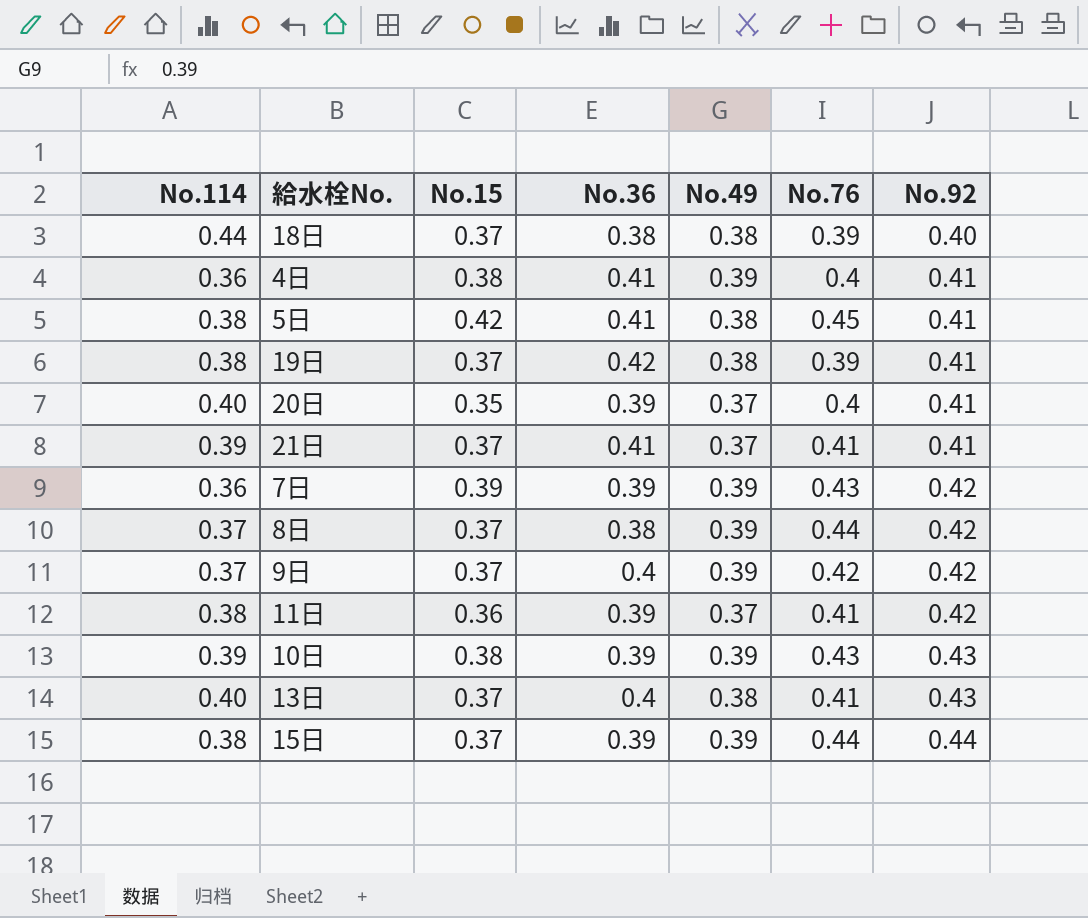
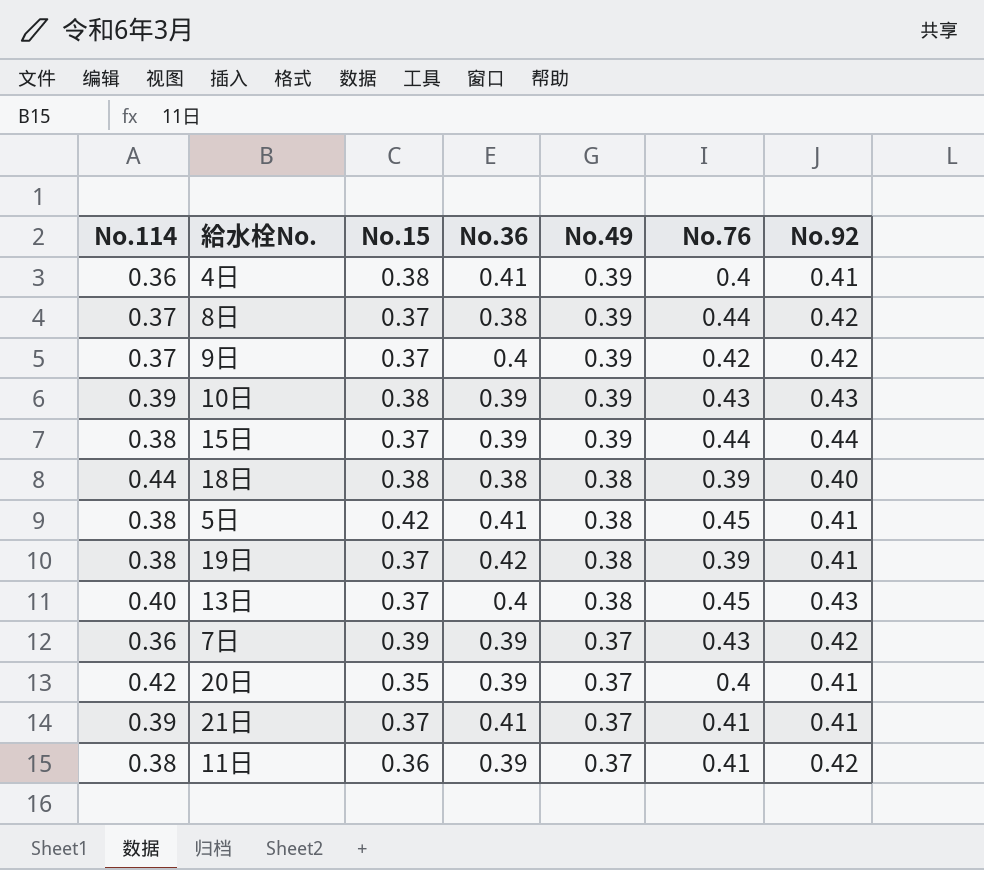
row order: No.92 ascending -> No.49 descending
18日 | No.15: 0.37 -> 0.38
13日 | No.76: 0.41 -> 0.45
7日 | No.49: 0.39 -> 0.37
20日 | No.114: 0.40 -> 0.42

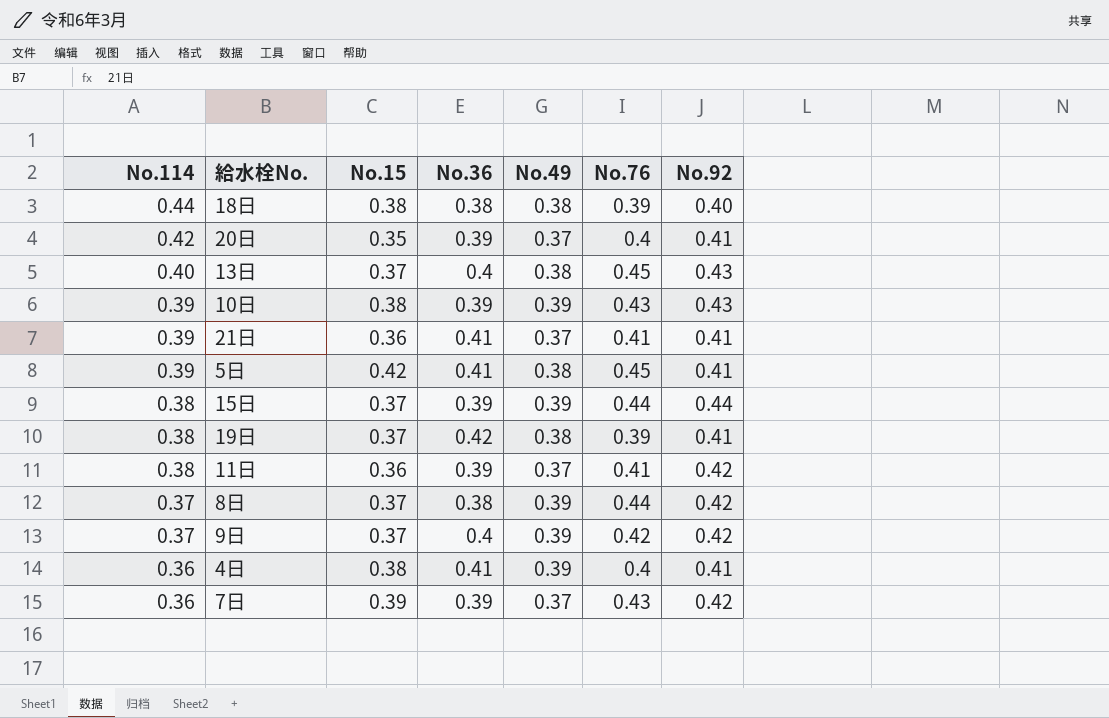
row order: No.49 descending -> No.114 descending
21日 | No.15: 0.37 -> 0.36
5日 | No.114: 0.38 -> 0.39

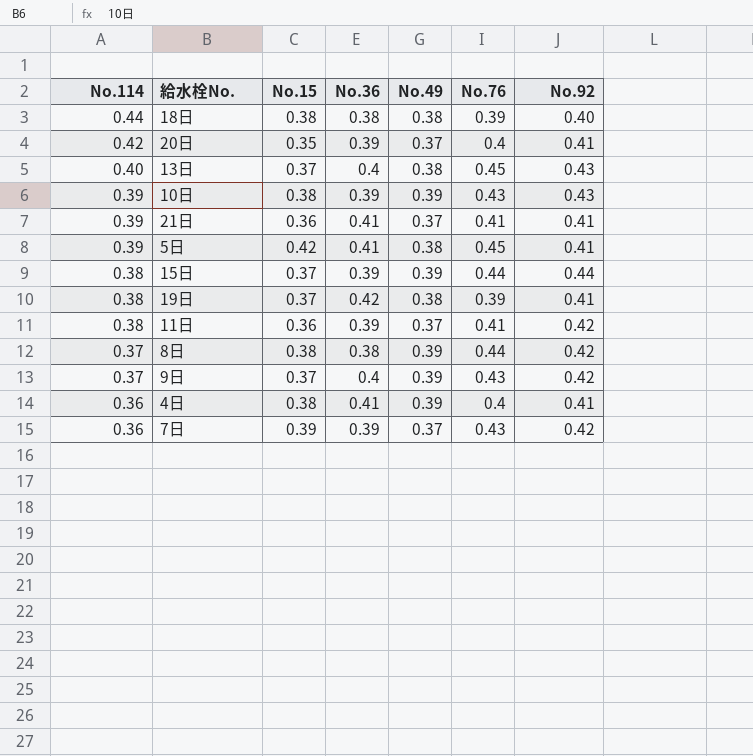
8日 | No.15: 0.37 -> 0.38
9日 | No.76: 0.42 -> 0.43

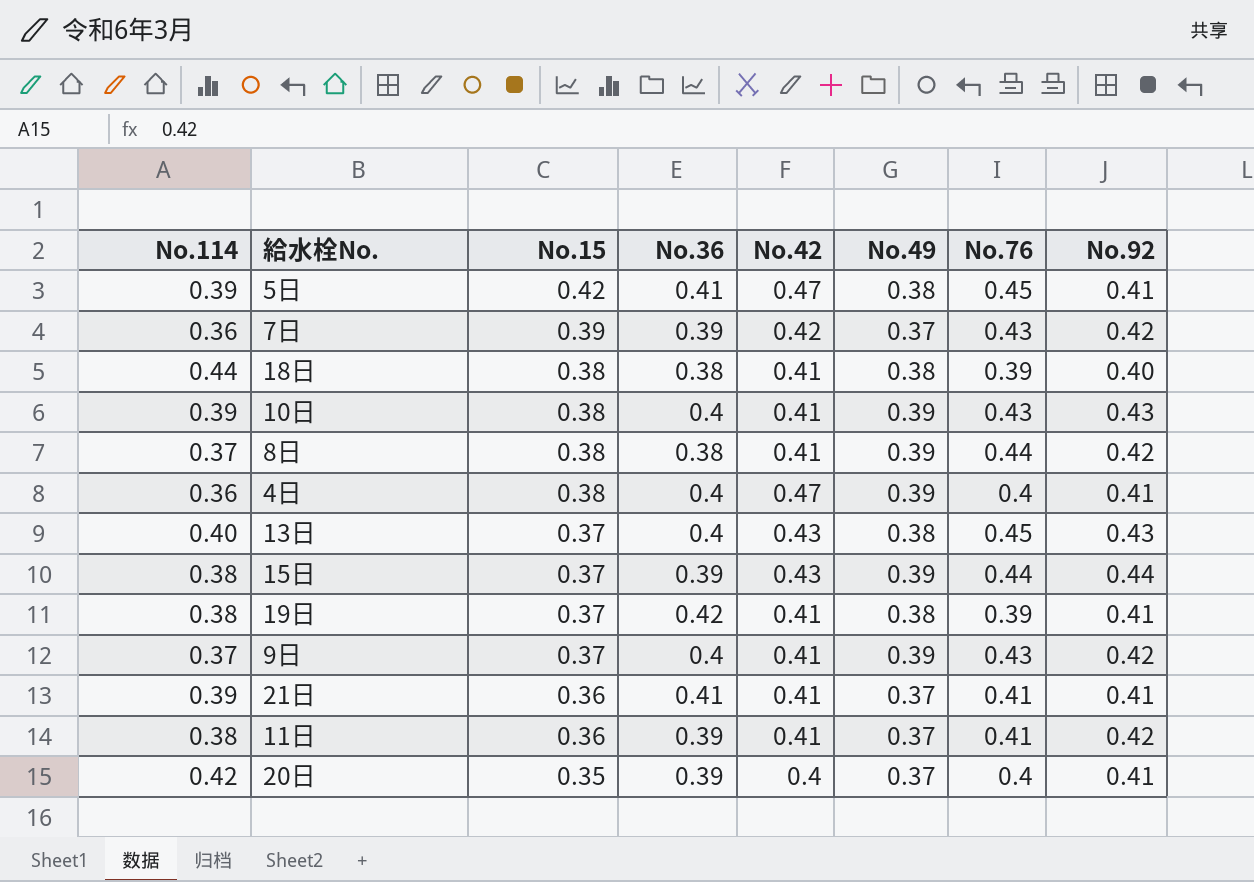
row order: No.114 descending -> No.15 descending
column No.42 | position: none -> 5
10日 | No.36: 0.39 -> 0.4
4日 | No.36: 0.41 -> 0.4

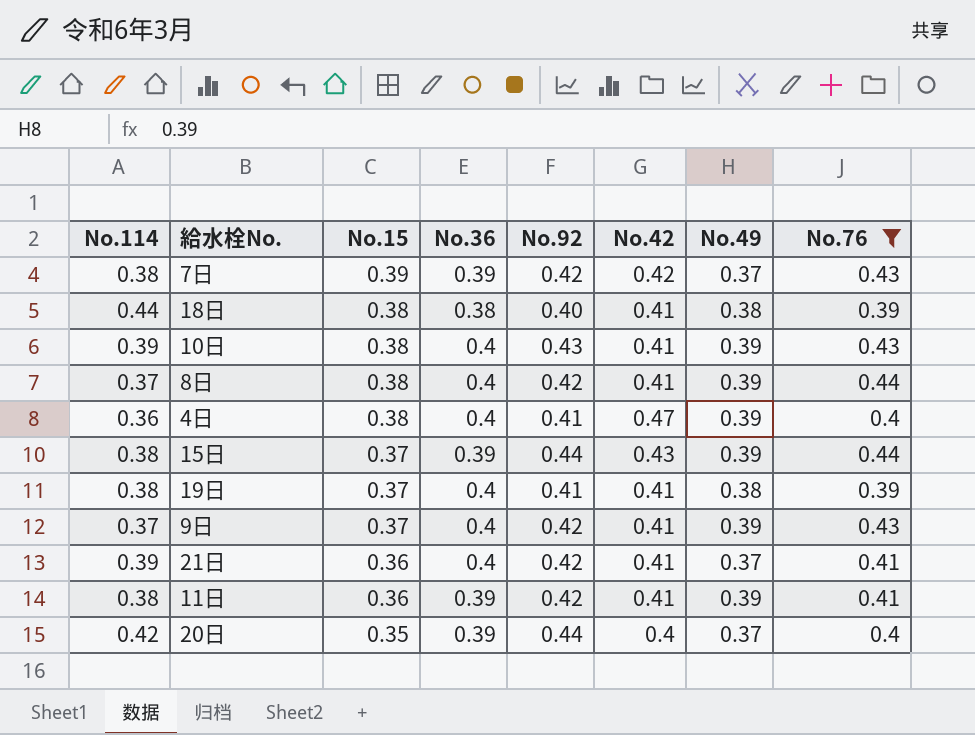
filter: none -> No.76 != 0.45
column No.92 | position: 8 -> 5
7日 | No.114: 0.36 -> 0.38
8日 | No.36: 0.38 -> 0.4
19日 | No.36: 0.42 -> 0.4
21日 | No.36: 0.41 -> 0.4
21日 | No.92: 0.41 -> 0.42
11日 | No.49: 0.37 -> 0.39
20日 | No.92: 0.41 -> 0.44

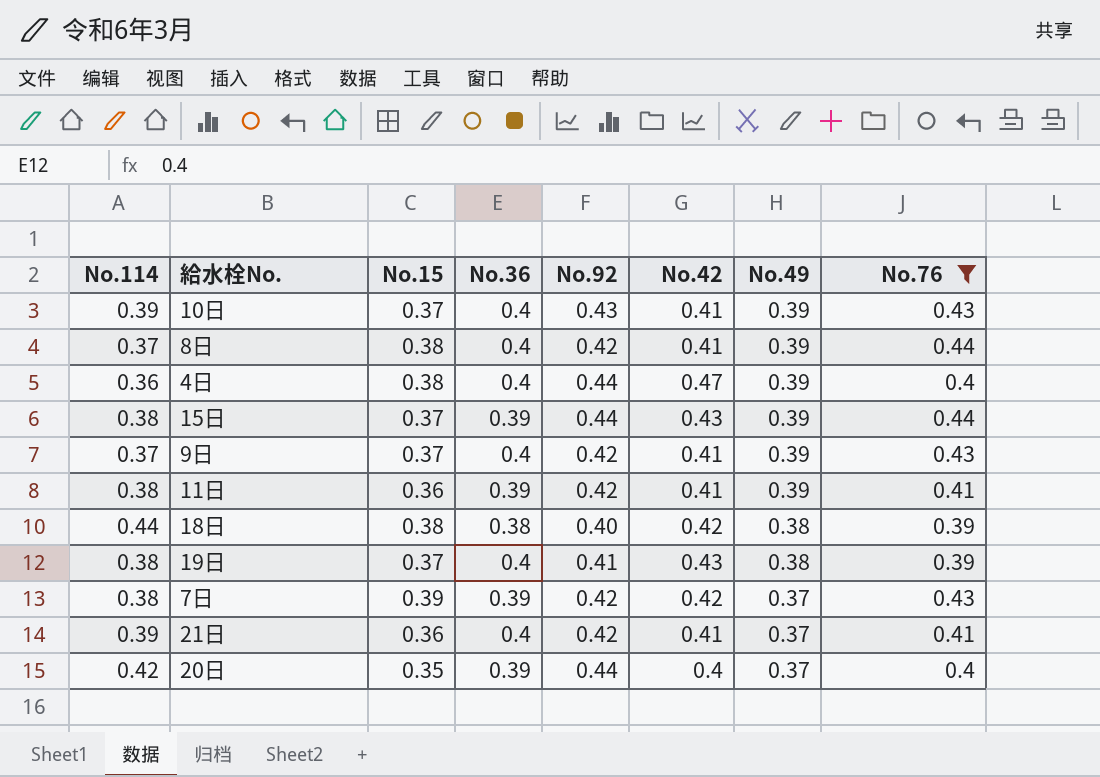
row order: No.15 descending -> No.49 descending
10日 | No.15: 0.38 -> 0.37
4日 | No.92: 0.41 -> 0.44
18日 | No.42: 0.41 -> 0.42
19日 | No.42: 0.41 -> 0.43

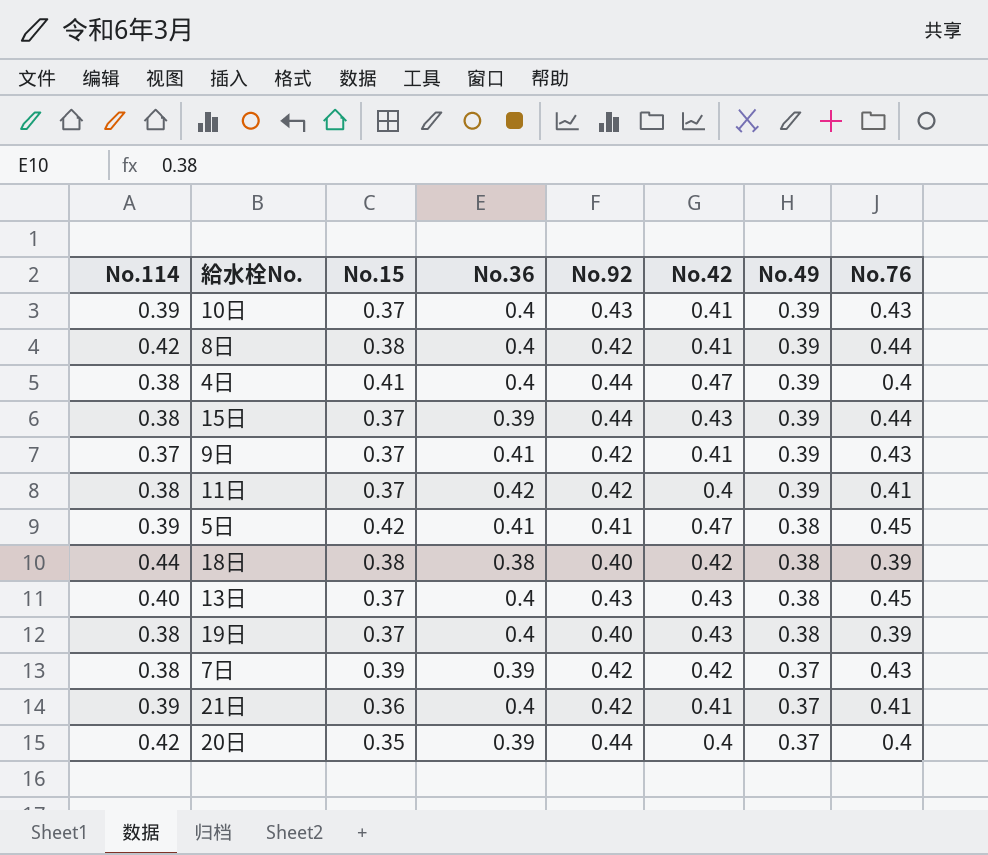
filter: No.76 != 0.45 -> none
8日 | No.114: 0.37 -> 0.42
4日 | No.114: 0.36 -> 0.38
4日 | No.15: 0.38 -> 0.41
9日 | No.36: 0.4 -> 0.41
11日 | No.15: 0.36 -> 0.37
11日 | No.36: 0.39 -> 0.42
11日 | No.42: 0.41 -> 0.4
19日 | No.92: 0.41 -> 0.40

